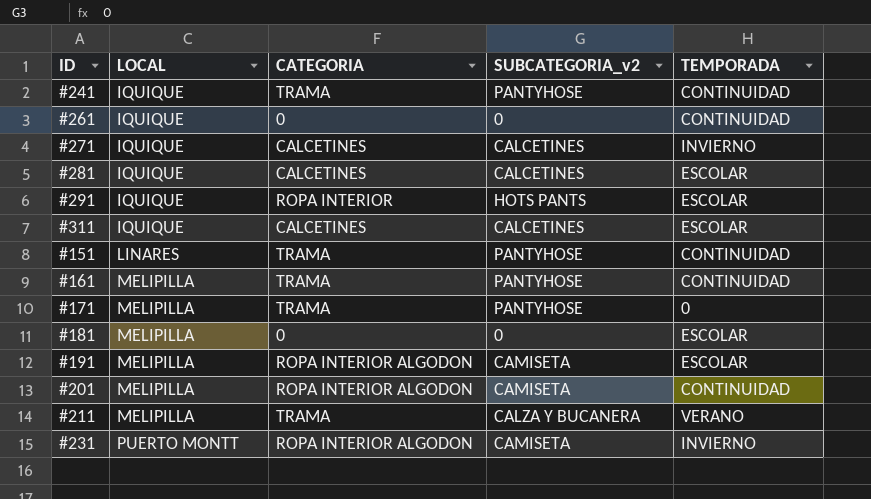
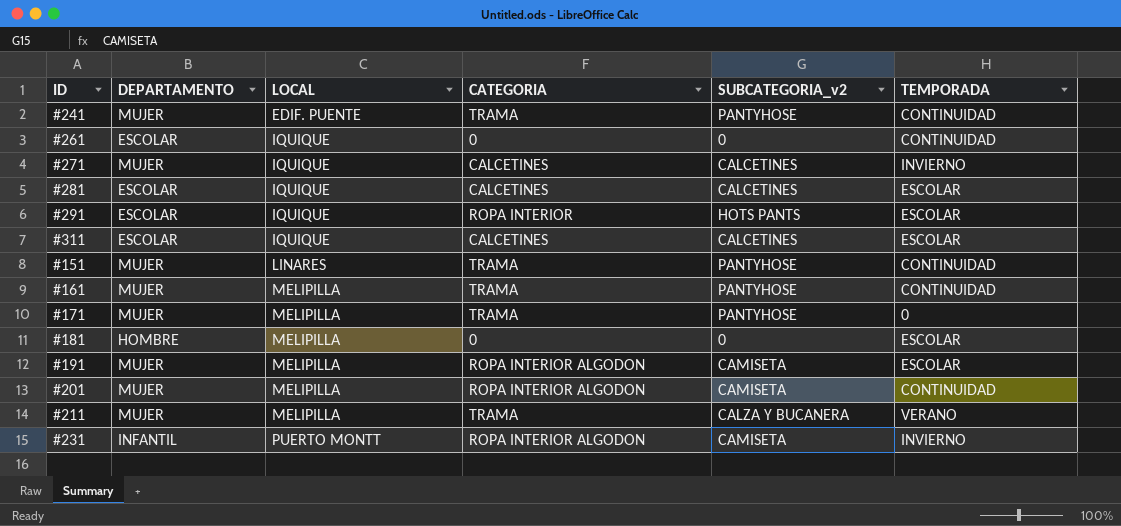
column DEPARTAMENTO | position: none -> 2
#241 | LOCAL: IQUIQUE -> EDIF. PUENTE

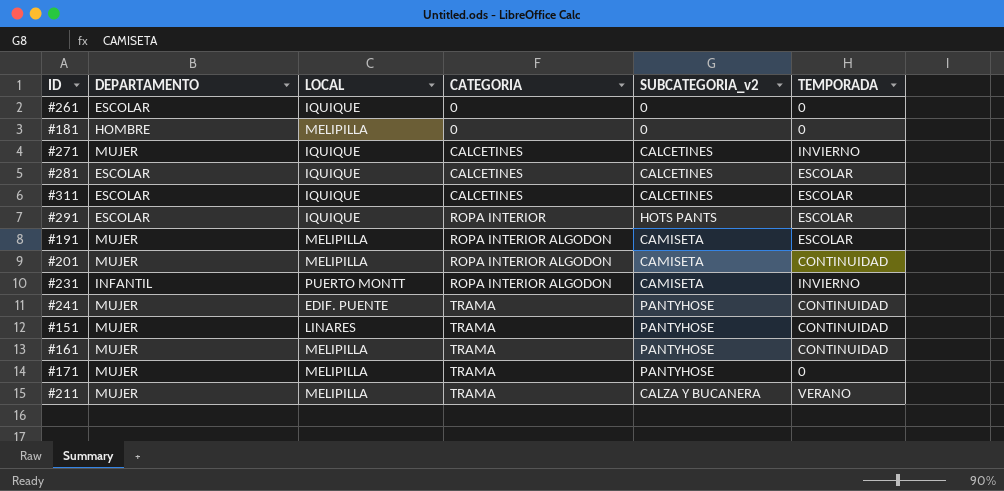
row order: LOCAL ascending -> CATEGORIA ascending
#261 | TEMPORADA: CONTINUIDAD -> 0
#181 | TEMPORADA: ESCOLAR -> 0

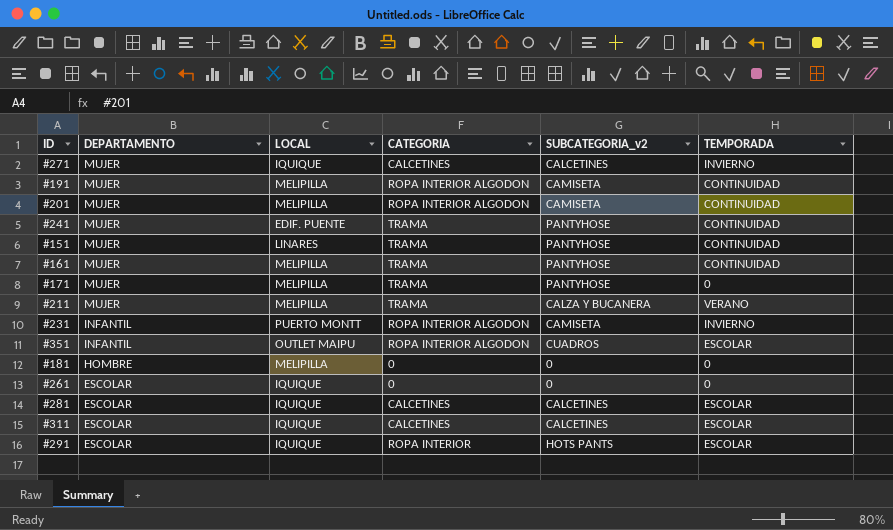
row order: CATEGORIA ascending -> DEPARTAMENTO descending
#191 | TEMPORADA: ESCOLAR -> CONTINUIDAD
row #351: none -> INFANTIL | OUTLET MAIPU | ROPA INTERIOR ALGODON | CUADROS | ESCOLAR

